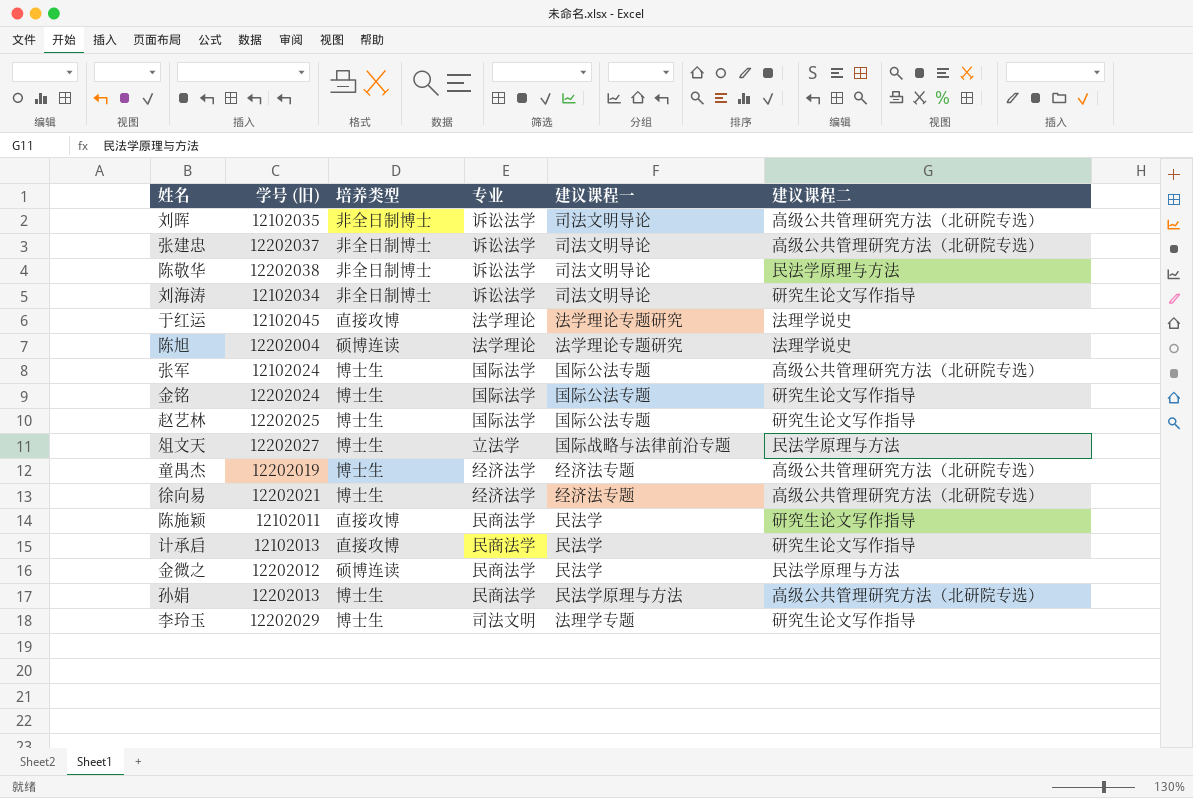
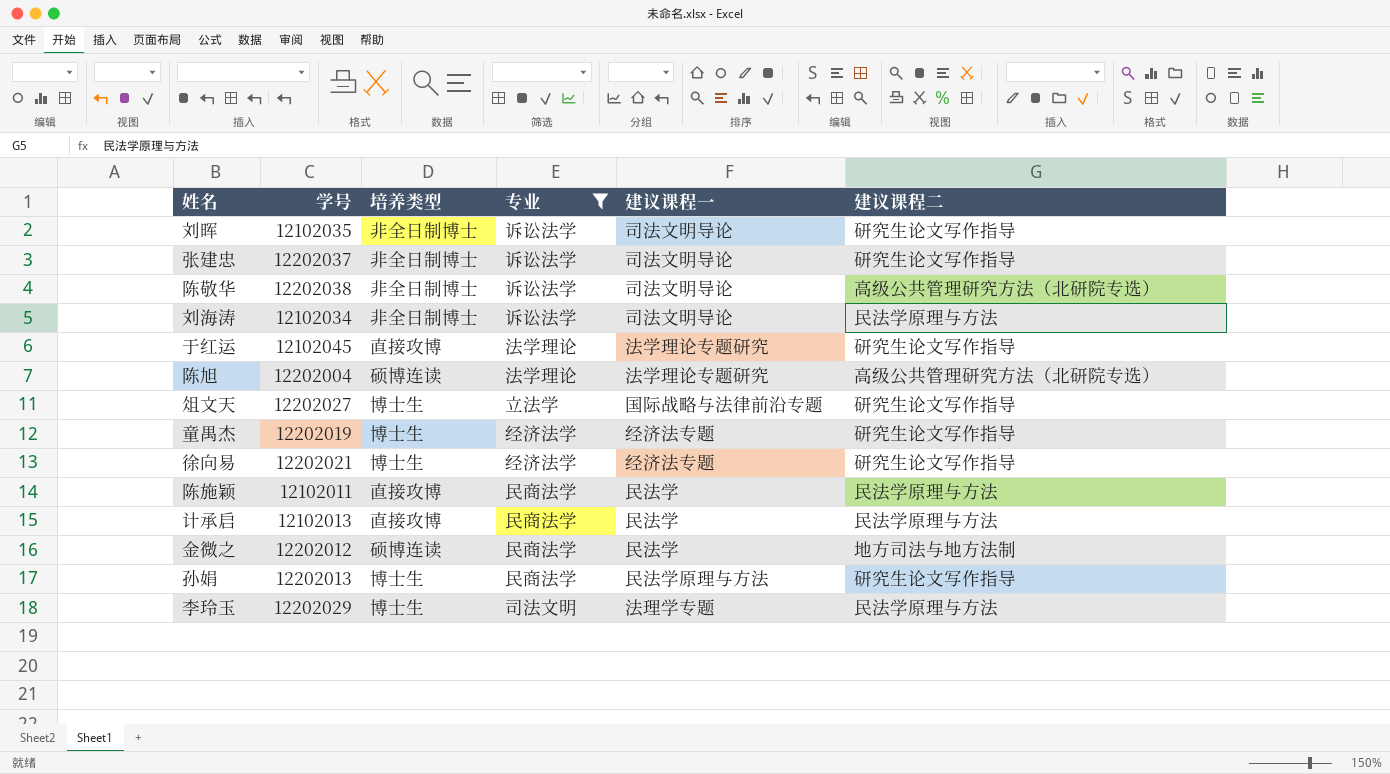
filter: none -> 专业 != 国际法学
column name: 学号 (旧) -> 学号
刘晖 | 建议课程二: 高级公共管理研究方法（北研院专选） -> 研究生论文写作指导
张建忠 | 建议课程二: 高级公共管理研究方法（北研院专选） -> 研究生论文写作指导
陈敬华 | 建议课程二: 民法学原理与方法 -> 高级公共管理研究方法（北研院专选）
刘海涛 | 建议课程二: 研究生论文写作指导 -> 民法学原理与方法
于红运 | 建议课程二: 法理学说史 -> 研究生论文写作指导
陈旭 | 建议课程二: 法理学说史 -> 高级公共管理研究方法（北研院专选）
俎文天 | 建议课程二: 民法学原理与方法 -> 研究生论文写作指导
童禺杰 | 建议课程二: 高级公共管理研究方法（北研院专选） -> 研究生论文写作指导
徐向易 | 建议课程二: 高级公共管理研究方法（北研院专选） -> 研究生论文写作指导
陈施颖 | 建议课程二: 研究生论文写作指导 -> 民法学原理与方法
计承启 | 建议课程二: 研究生论文写作指导 -> 民法学原理与方法
金微之 | 建议课程二: 民法学原理与方法 -> 地方司法与地方法制
孙娟 | 建议课程二: 高级公共管理研究方法（北研院专选） -> 研究生论文写作指导
李玲玉 | 建议课程二: 研究生论文写作指导 -> 民法学原理与方法

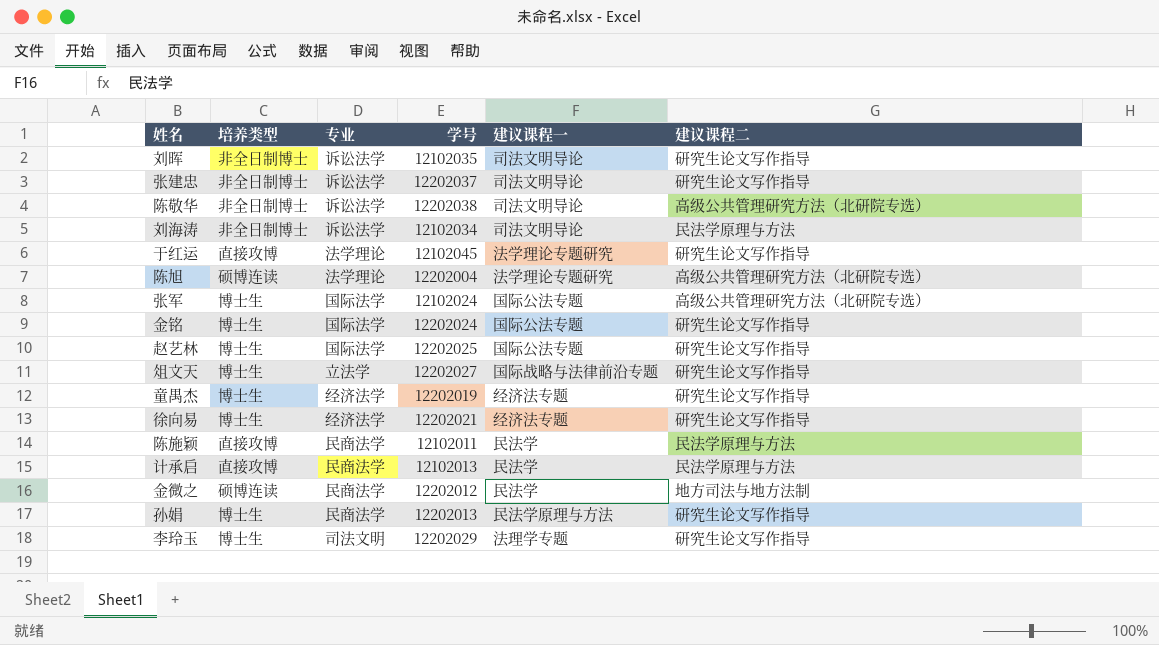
filter: 专业 != 国际法学 -> none
column 学号 | position: 2 -> 4
李玲玉 | 建议课程二: 民法学原理与方法 -> 研究生论文写作指导

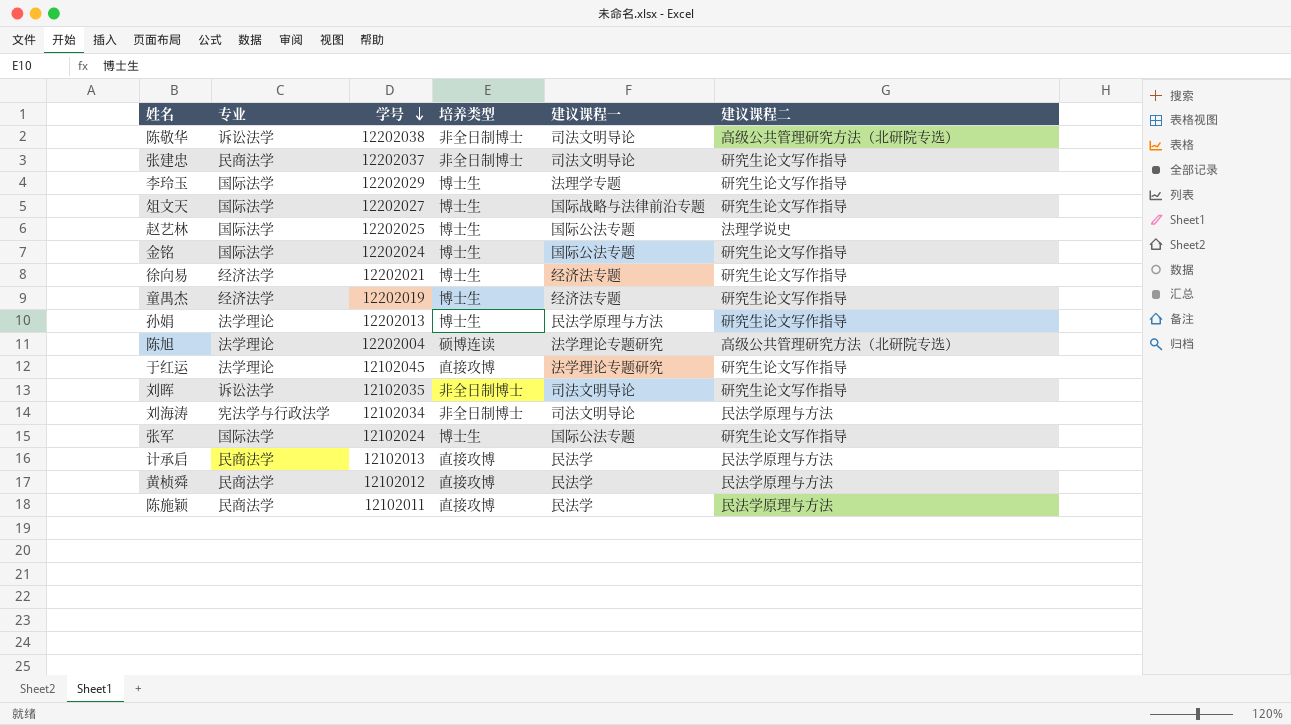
row order: none -> 学号 descending
column 培养类型 | position: 2 -> 4
row 金微之: 硕博连读 | 民商法学 | 12202012 | 民法学 | 地方司法与地方法制 -> none
张建忠 | 专业: 诉讼法学 -> 民商法学
李玲玉 | 专业: 司法文明 -> 国际法学
俎文天 | 专业: 立法学 -> 国际法学
赵艺林 | 建议课程二: 研究生论文写作指导 -> 法理学说史
孙娟 | 专业: 民商法学 -> 法学理论
刘海涛 | 专业: 诉讼法学 -> 宪法学与行政法学
张军 | 建议课程二: 高级公共管理研究方法（北研院专选） -> 研究生论文写作指导
row 黄桢舜: none -> 民商法学 | 12102012 | 直接攻博 | 民法学 | 民法学原理与方法

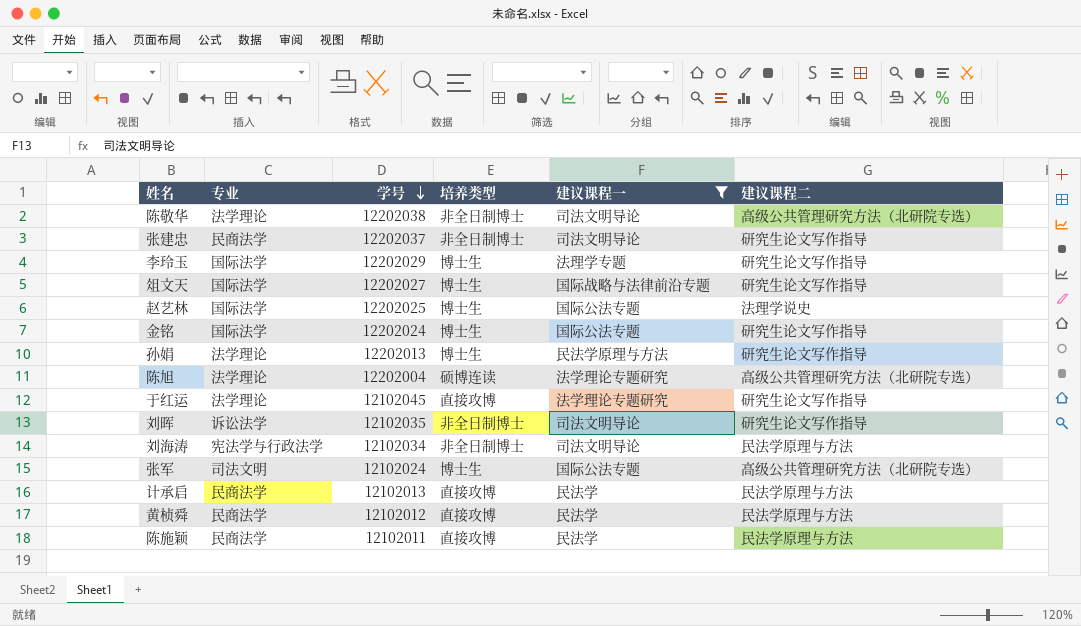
filter: none -> 建议课程一 != 经济法专题
陈敬华 | 专业: 诉讼法学 -> 法学理论
张军 | 专业: 国际法学 -> 司法文明
张军 | 建议课程二: 研究生论文写作指导 -> 高级公共管理研究方法（北研院专选）

